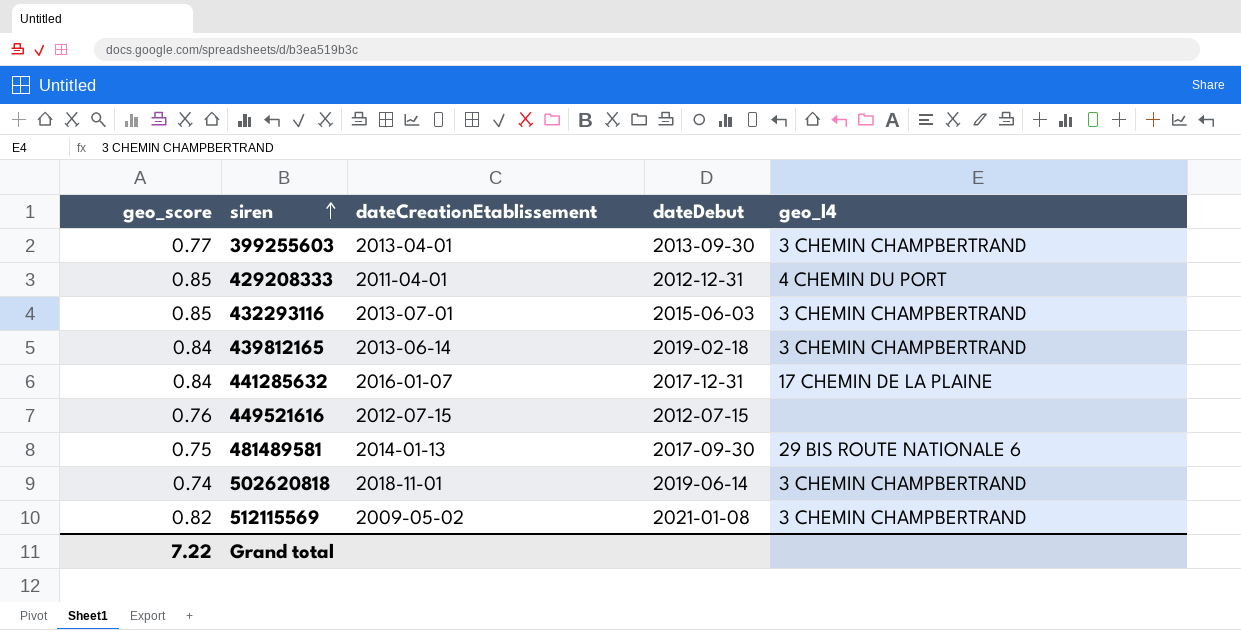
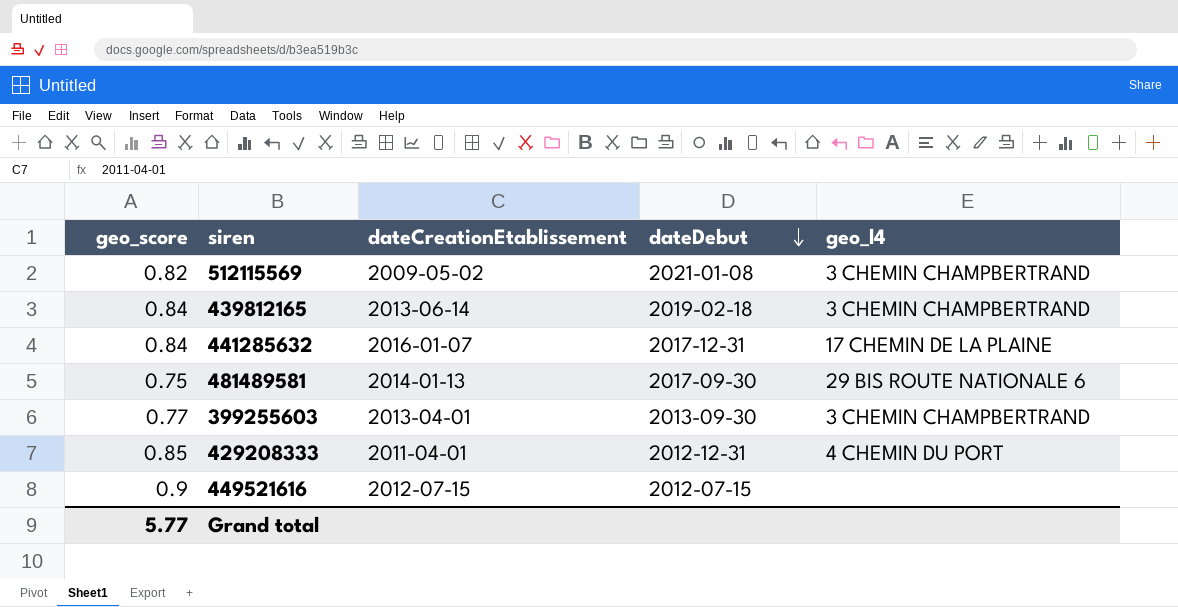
row order: siren ascending -> dateDebut descending
row 432293116: 0.85 | 2013-07-01 | 2015-06-03 | 3 CHEMIN CHAMPBERTRAND -> none
row 502620818: 0.74 | 2018-11-01 | 2019-06-14 | 3 CHEMIN CHAMPBERTRAND -> none
449521616 | geo_score: 0.76 -> 0.9
Grand total | geo_score: 7.22 -> 5.77

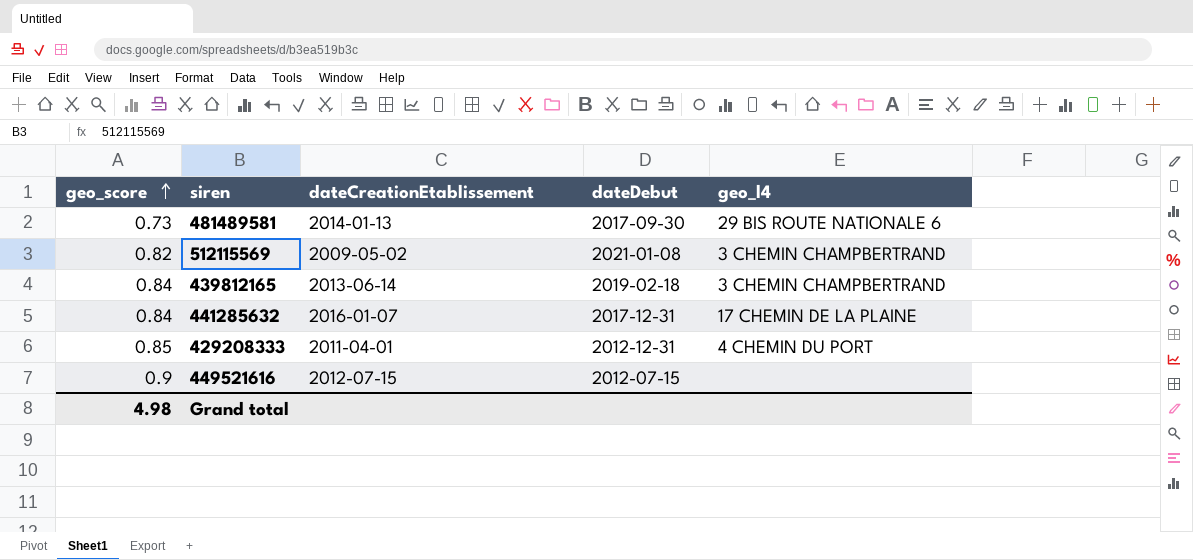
row order: dateDebut descending -> geo_score ascending
row 399255603: 0.77 | 2013-04-01 | 2013-09-30 | 3 CHEMIN CHAMPBERTRAND -> none
481489581 | geo_score: 0.75 -> 0.73
Grand total | geo_score: 5.77 -> 4.98

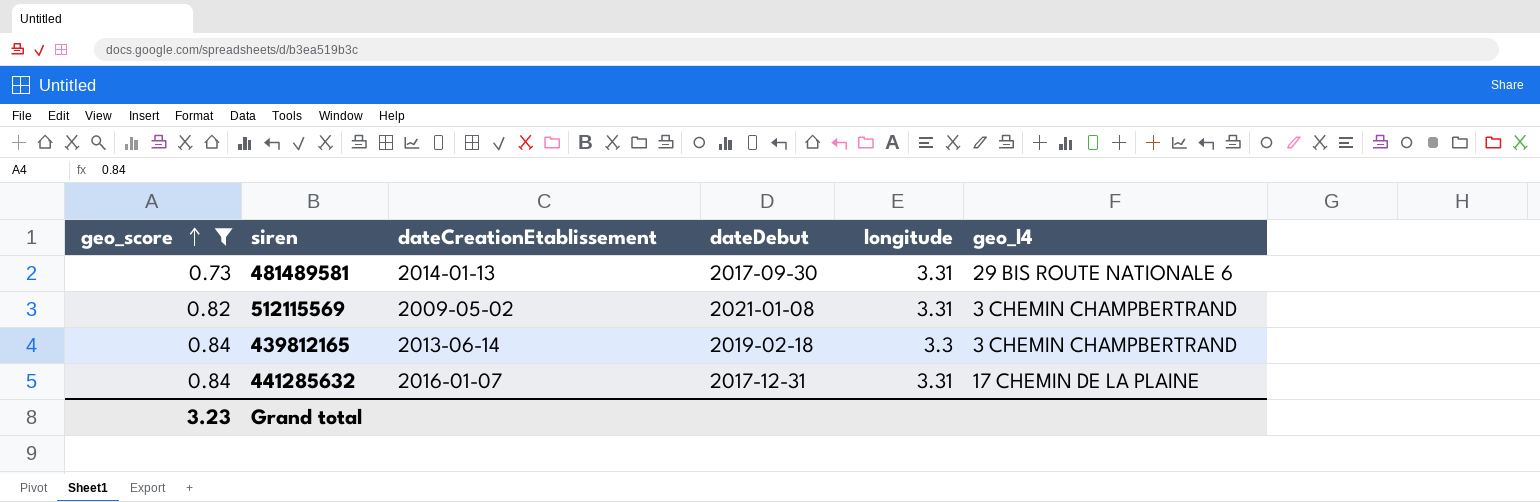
filter: none -> geo_score <= 0.84
column longitude | position: none -> 5
Grand total | geo_score: 4.98 -> 3.23

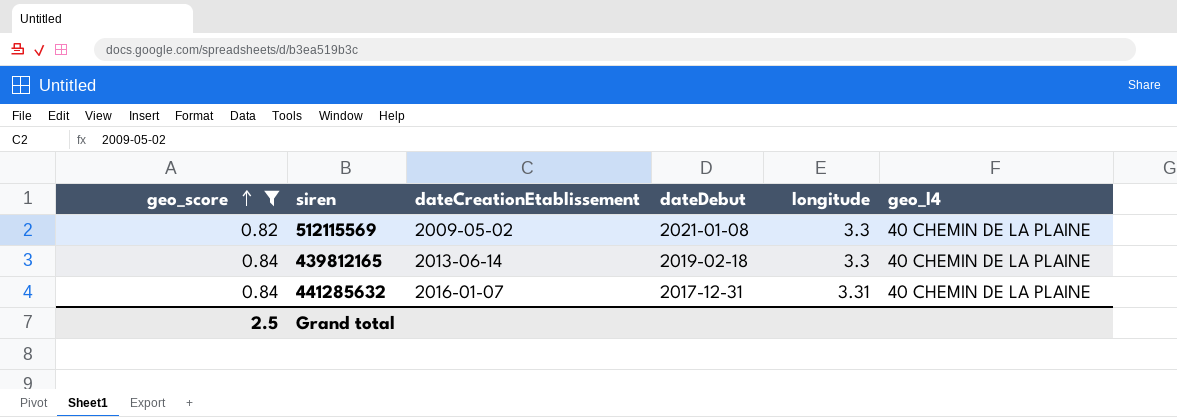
row 481489581: 0.73 | 2014-01-13 | 2017-09-30 | 3.31 | 29 BIS ROUTE NATIONALE 6 -> none
512115569 | longitude: 3.31 -> 3.3
512115569 | geo_l4: 3 CHEMIN CHAMPBERTRAND -> 40 CHEMIN DE LA PLAINE
439812165 | geo_l4: 3 CHEMIN CHAMPBERTRAND -> 40 CHEMIN DE LA PLAINE
441285632 | geo_l4: 17 CHEMIN DE LA PLAINE -> 40 CHEMIN DE LA PLAINE
Grand total | geo_score: 3.23 -> 2.5

